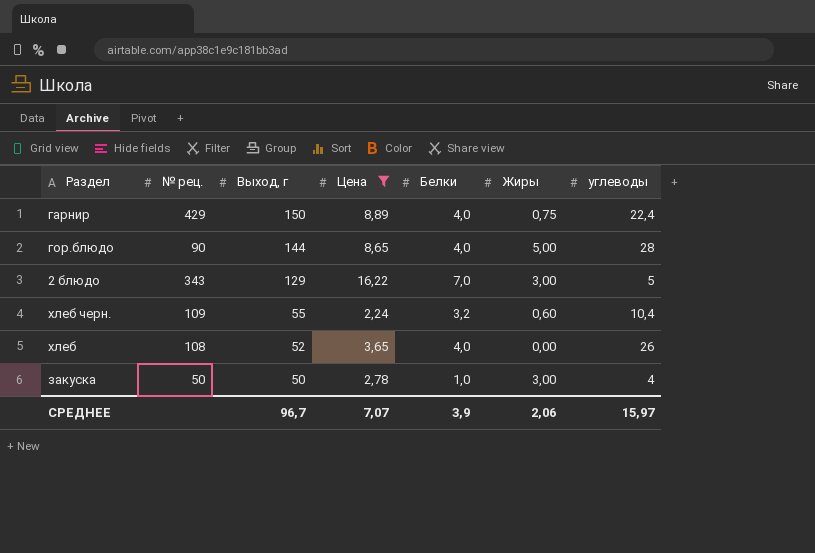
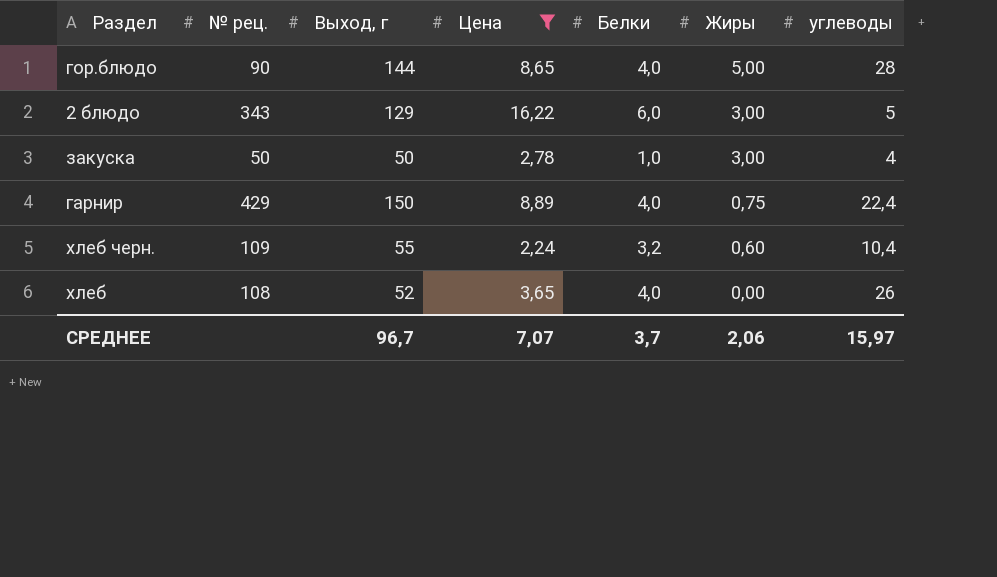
row order: Выход, г descending -> Жиры descending
2 блюдо | Белки: 7,0 -> 6,0
СРЕДНЕЕ | Белки: 3,9 -> 3,7

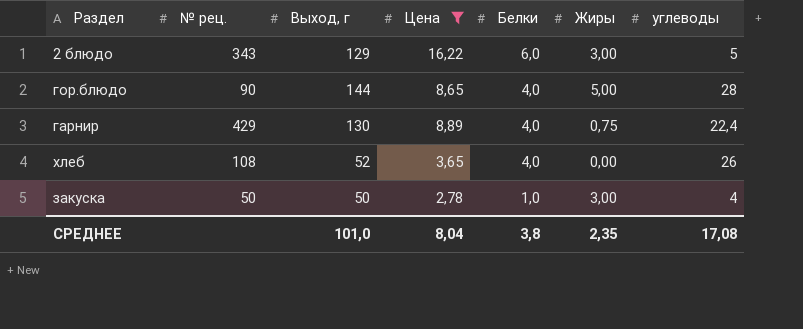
row order: Жиры descending -> Белки descending
row хлеб черн.: 109 | 55 | 2,24 | 3,2 | 0,60 | 10,4 -> none
гарнир | Выход, г: 150 -> 130
СРЕДНЕЕ | Выход, г: 96,7 -> 101,0
СРЕДНЕЕ | Цена: 7,07 -> 8,04
СРЕДНЕЕ | Белки: 3,7 -> 3,8
СРЕДНЕЕ | Жиры: 2,06 -> 2,35
СРЕДНЕЕ | углеводы: 15,97 -> 17,08

